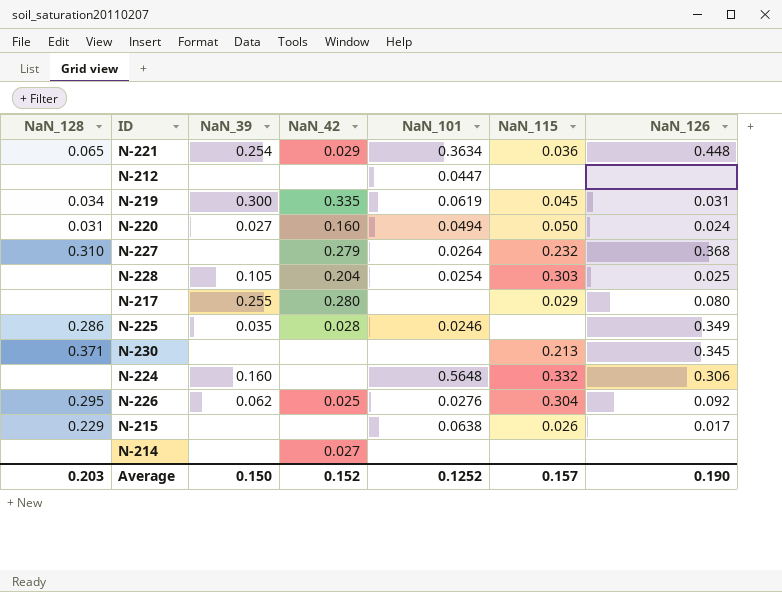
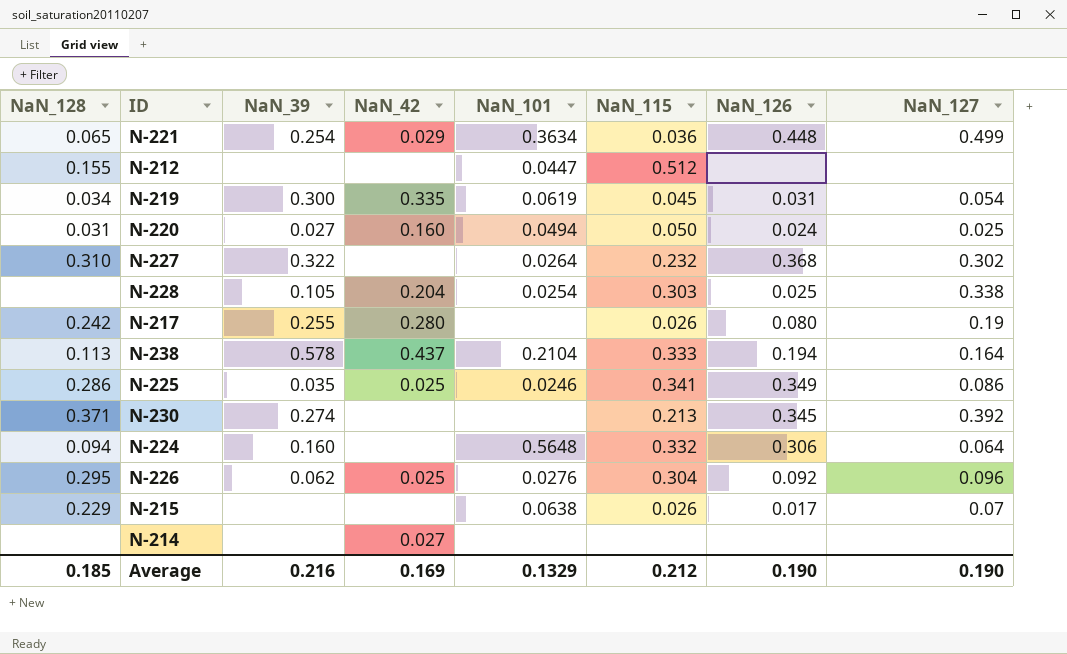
column NaN_127 | position: none -> 8
N-212 | NaN_128: none -> 0.155
N-212 | NaN_115: none -> 0.512
N-227 | NaN_39: none -> 0.322
N-227 | NaN_42: 0.279 -> none
N-217 | NaN_128: none -> 0.242
N-217 | NaN_115: 0.029 -> 0.026
row N-238: none -> 0.113 | 0.578 | 0.437 | 0.2104 | 0.333 | 0.194 | 0.164
N-225 | NaN_42: 0.028 -> 0.025
N-225 | NaN_115: none -> 0.341
N-230 | NaN_39: none -> 0.274
N-224 | NaN_128: none -> 0.094
Average | NaN_128: 0.203 -> 0.185
Average | NaN_39: 0.150 -> 0.216
Average | NaN_42: 0.152 -> 0.169
Average | NaN_101: 0.1252 -> 0.1329
Average | NaN_115: 0.157 -> 0.212

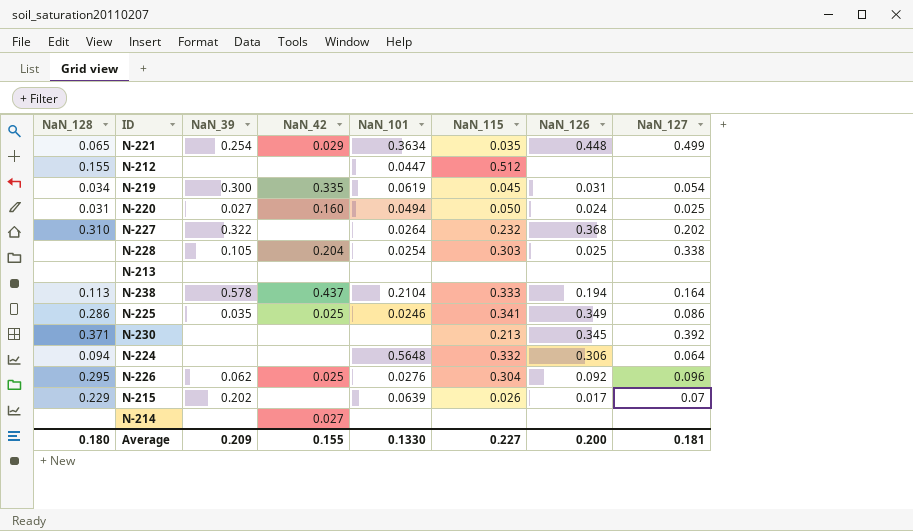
row N-217: 0.242 | 0.255 | 0.280 | none | 0.026 | 0.080 | 0.19 -> none
N-221 | NaN_115: 0.036 -> 0.035
N-227 | NaN_127: 0.302 -> 0.202
row N-213: none -> none | none | none | none | none | none | none
N-230 | NaN_39: 0.274 -> none
N-224 | NaN_39: 0.160 -> none
N-215 | NaN_39: none -> 0.202
N-215 | NaN_101: 0.0638 -> 0.0639
Average | NaN_128: 0.185 -> 0.180
Average | NaN_39: 0.216 -> 0.209
Average | NaN_42: 0.169 -> 0.155
Average | NaN_101: 0.1329 -> 0.1330
Average | NaN_115: 0.212 -> 0.227
Average | NaN_126: 0.190 -> 0.200
Average | NaN_127: 0.190 -> 0.181

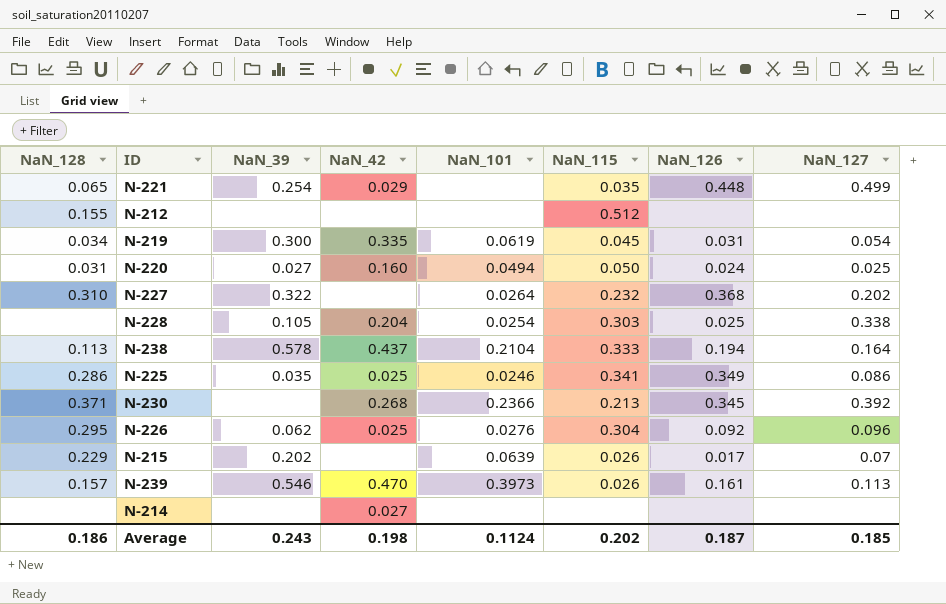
row N-213: none | none | none | none | none | none | none -> none
row N-224: 0.094 | none | none | 0.5648 | 0.332 | 0.306 | 0.064 -> none
N-221 | NaN_101: 0.3634 -> none
N-212 | NaN_101: 0.0447 -> none
N-230 | NaN_42: none -> 0.268
N-230 | NaN_101: none -> 0.2366
row N-239: none -> 0.157 | 0.546 | 0.470 | 0.3973 | 0.026 | 0.161 | 0.113
Average | NaN_128: 0.180 -> 0.186
Average | NaN_39: 0.209 -> 0.243
Average | NaN_42: 0.155 -> 0.198
Average | NaN_101: 0.1330 -> 0.1124
Average | NaN_115: 0.227 -> 0.202
Average | NaN_126: 0.200 -> 0.187
Average | NaN_127: 0.181 -> 0.185

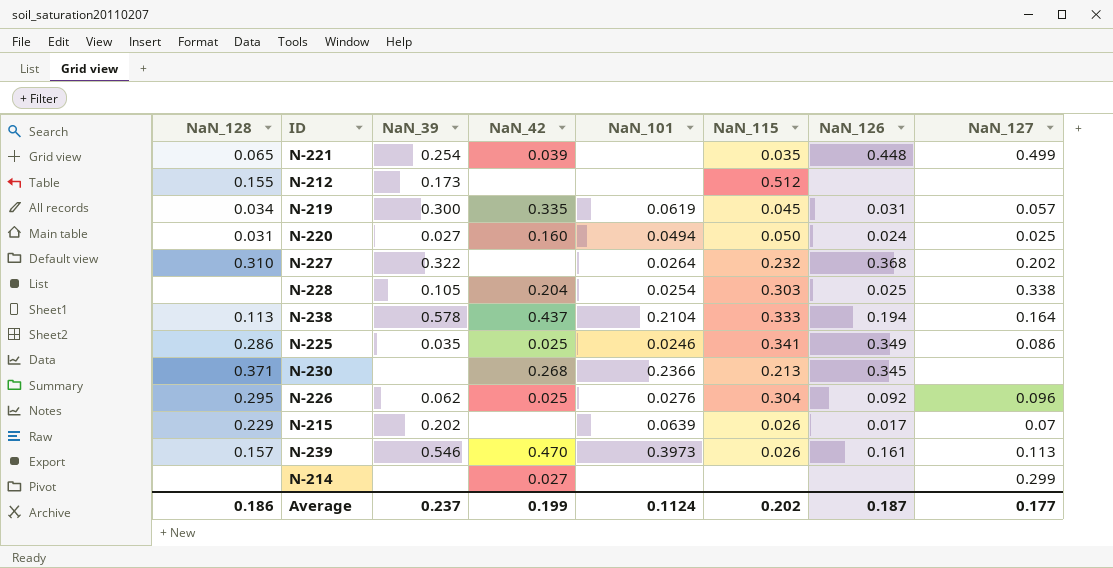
N-221 | NaN_42: 0.029 -> 0.039
N-212 | NaN_39: none -> 0.173
N-219 | NaN_127: 0.054 -> 0.057
N-230 | NaN_127: 0.392 -> none
N-214 | NaN_127: none -> 0.299
Average | NaN_39: 0.243 -> 0.237
Average | NaN_42: 0.198 -> 0.199
Average | NaN_127: 0.185 -> 0.177

